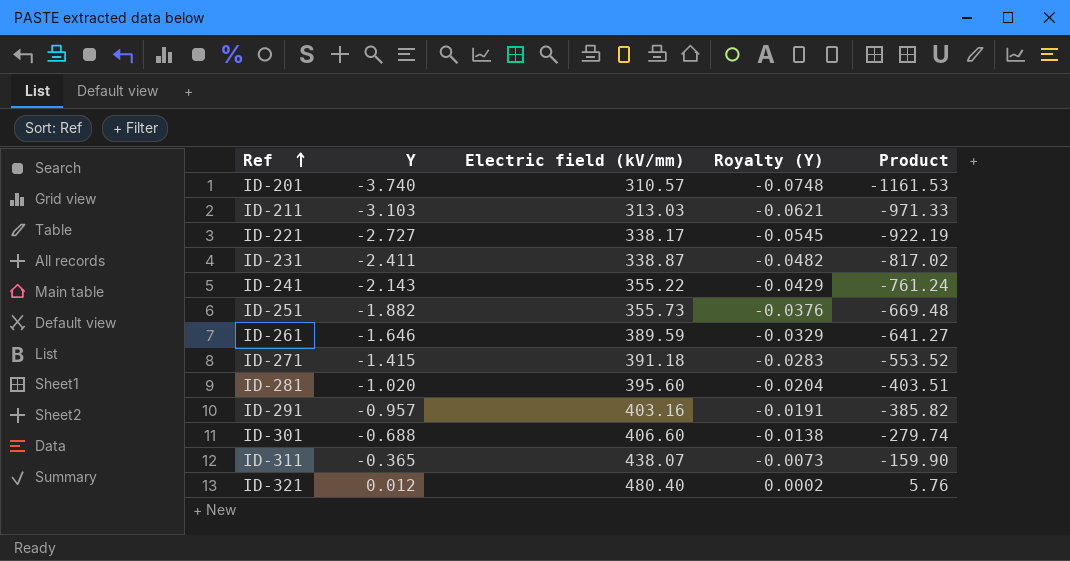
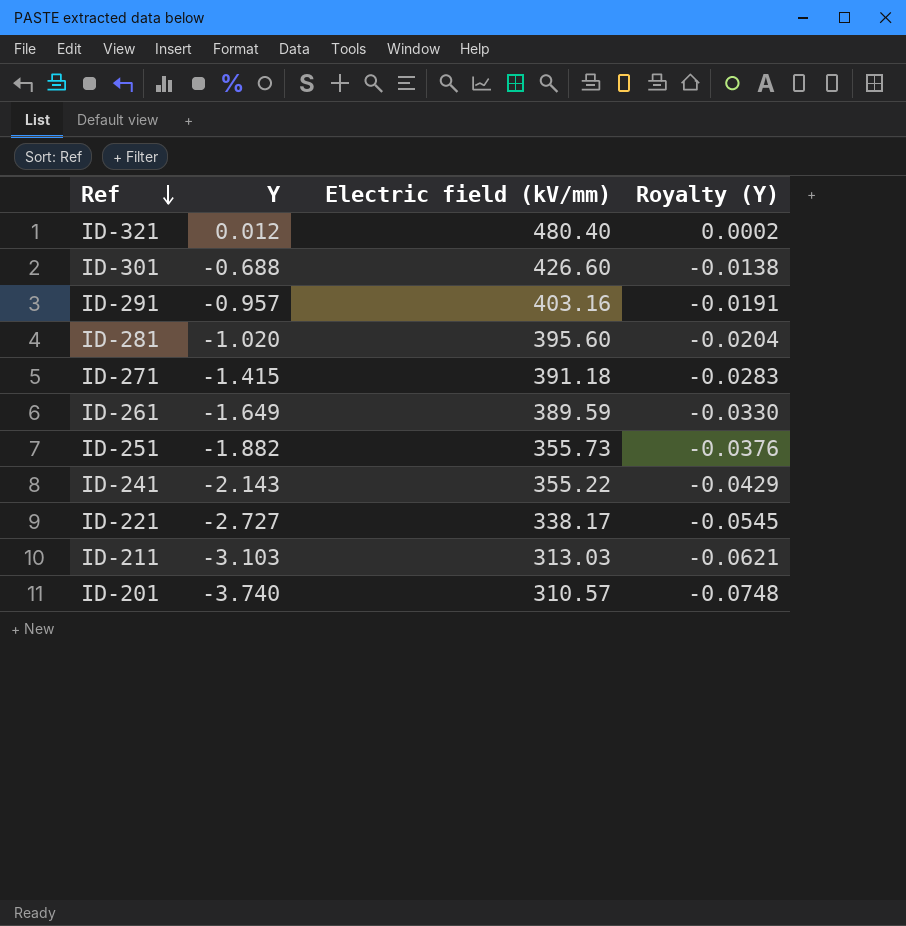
row order: Ref ascending -> Ref descending
column Product | formula: [Y] * [Electric field (kV/mm)] -> none
row ID-231: -2.411 | 338.87 | -0.0482 | -817.02 -> none
row ID-311: -0.365 | 438.07 | -0.0073 | -159.90 -> none
ID-301 | Electric field (kV/mm): 406.60 -> 426.60
ID-261 | Y: -1.646 -> -1.649
ID-261 | Royalty (Y): -0.0329 -> -0.0330

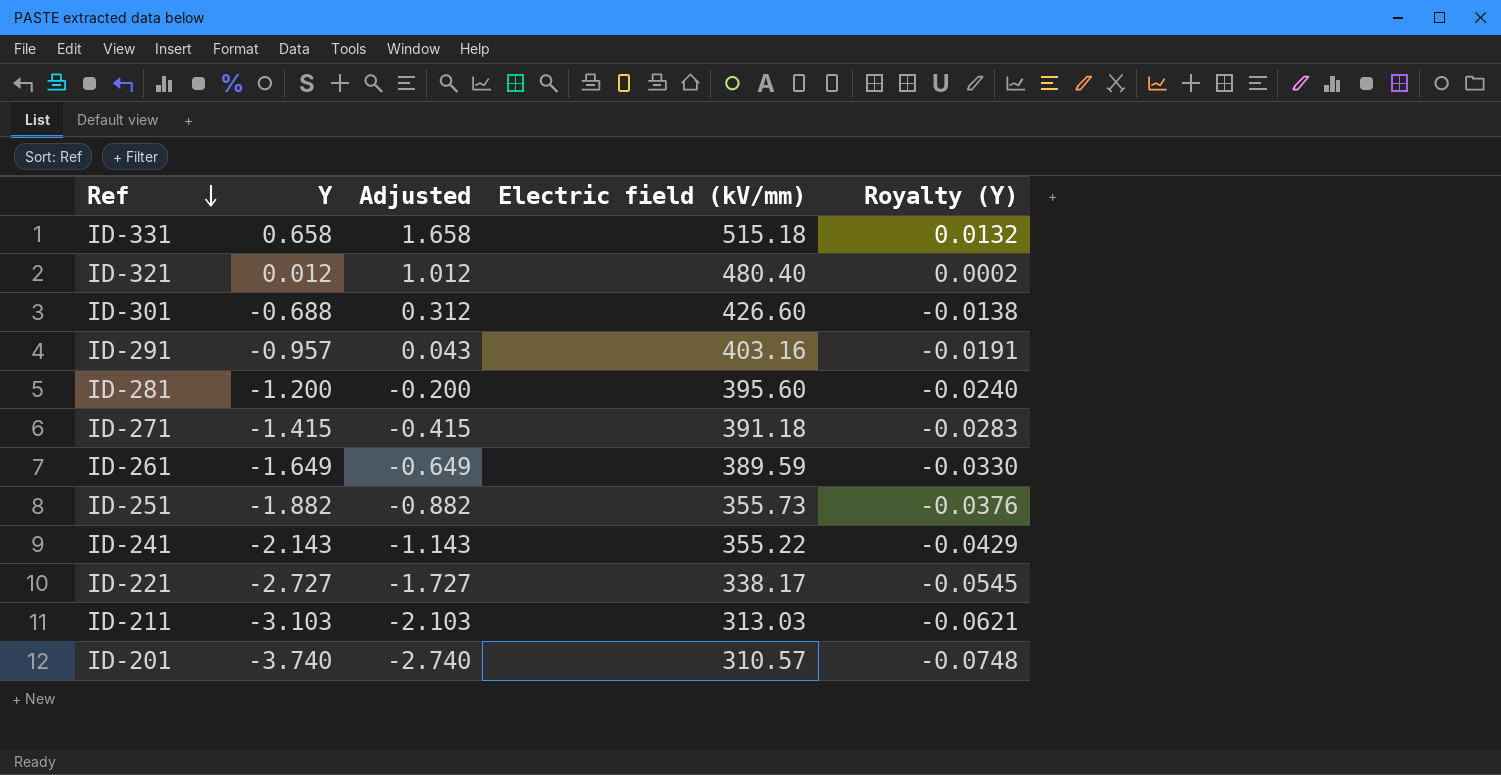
column Adjusted | formula: none -> [Y] + 1
row ID-331: none -> 0.658 | 1.658 | 515.18 | 0.0132
ID-281 | Y: -1.020 -> -1.200
ID-281 | Royalty (Y): -0.0204 -> -0.0240

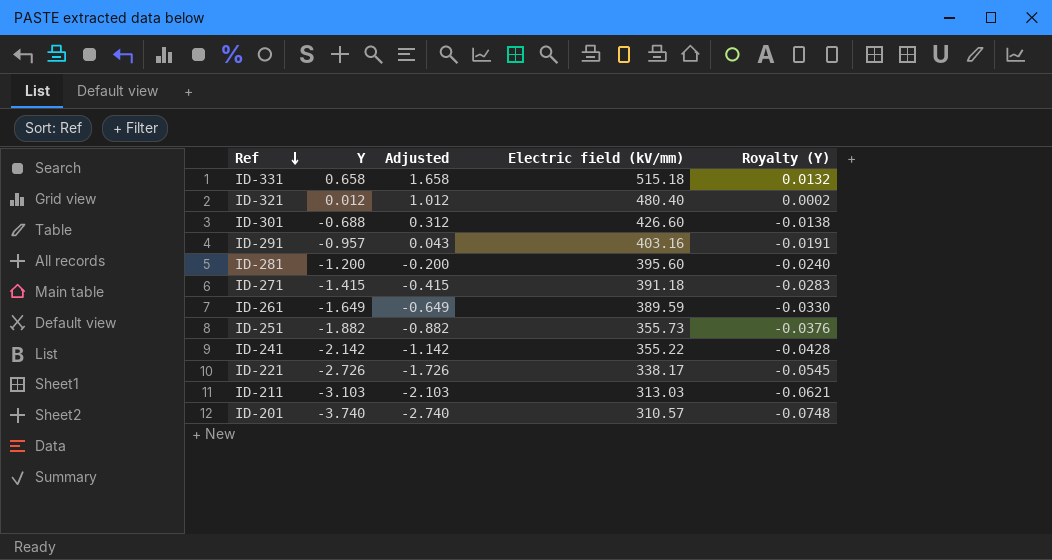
ID-241 | Y: -2.143 -> -2.142
ID-241 | Adjusted: -1.143 -> -1.142
ID-241 | Royalty (Y): -0.0429 -> -0.0428
ID-221 | Y: -2.727 -> -2.726
ID-221 | Adjusted: -1.727 -> -1.726

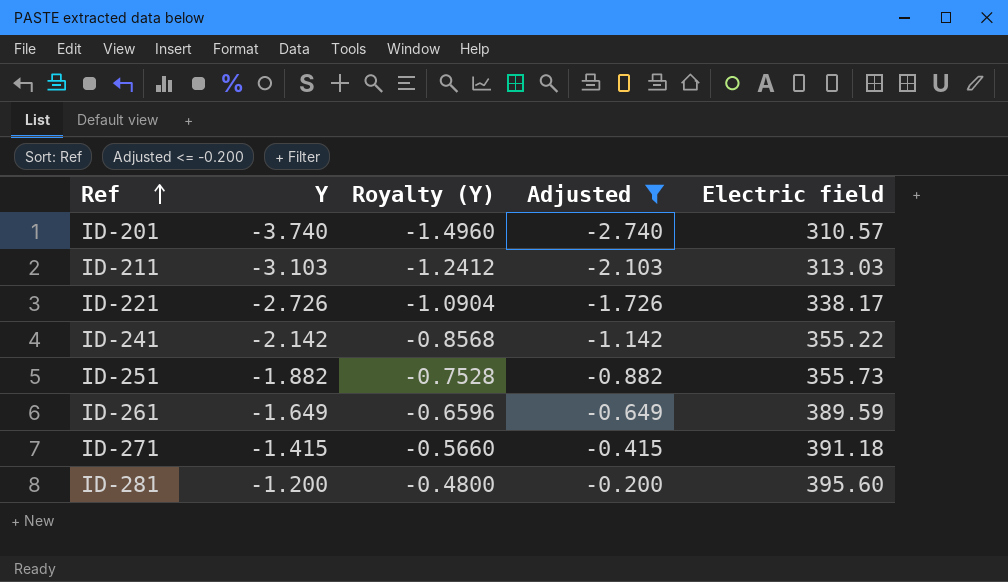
filter: none -> Adjusted <= -0.200
row order: Ref descending -> Ref ascending
column Royalty (Y) | formula: [Y] * 0.02 -> [Y] * 0.4
column Royalty (Y) | position: 5 -> 3
column name: Electric field (kV/mm) -> Electric field

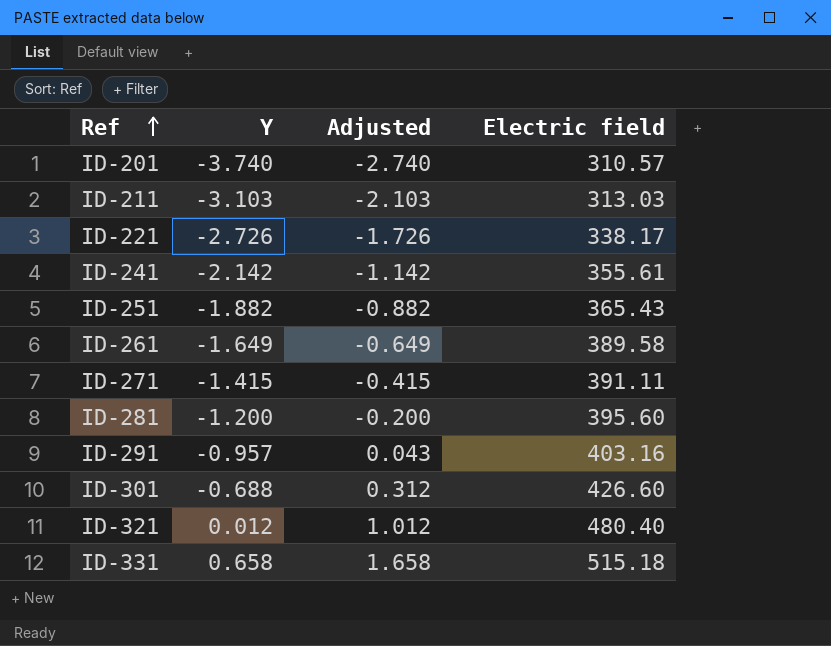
filter: Adjusted <= -0.200 -> none
column Royalty (Y) | formula: [Y] * 0.4 -> none
ID-241 | Electric field: 355.22 -> 355.61
ID-251 | Electric field: 355.73 -> 365.43
ID-261 | Electric field: 389.59 -> 389.58
ID-271 | Electric field: 391.18 -> 391.11

